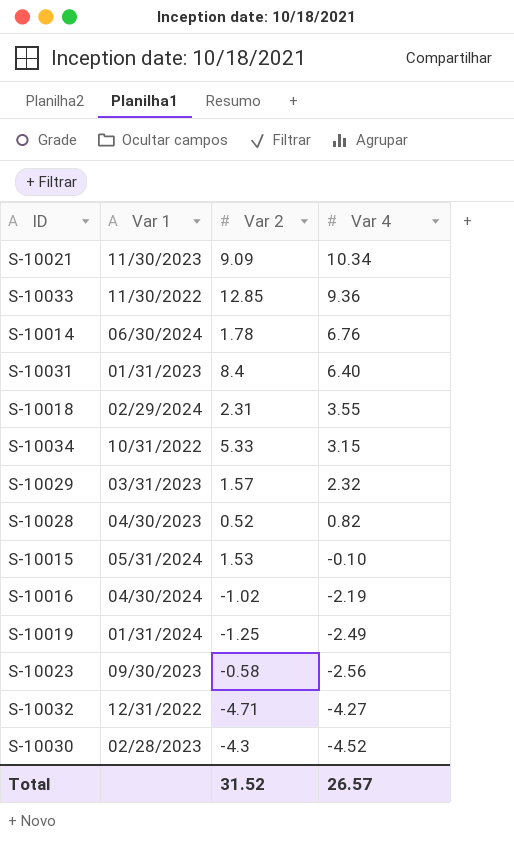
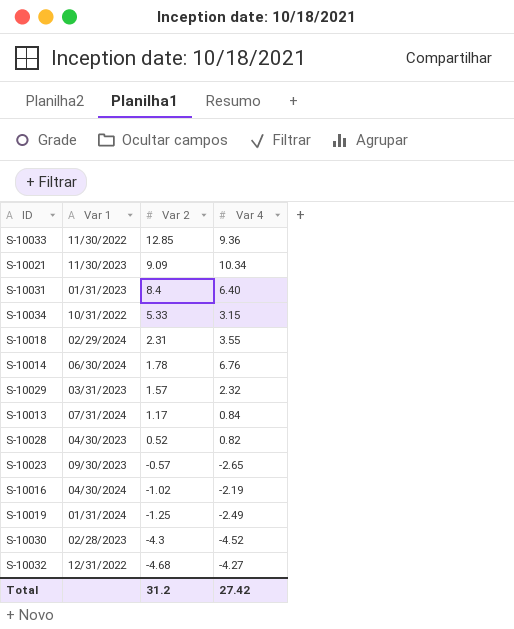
row order: Var 4 descending -> Var 2 descending
row S-10015: 05/31/2024 | 1.53 | -0.10 -> none
row S-10013: none -> 07/31/2024 | 1.17 | 0.84
S-10023 | Var 2: -0.58 -> -0.57
S-10023 | Var 4: -2.56 -> -2.65
S-10032 | Var 2: -4.71 -> -4.68
Total | Var 2: 31.52 -> 31.2
Total | Var 4: 26.57 -> 27.42

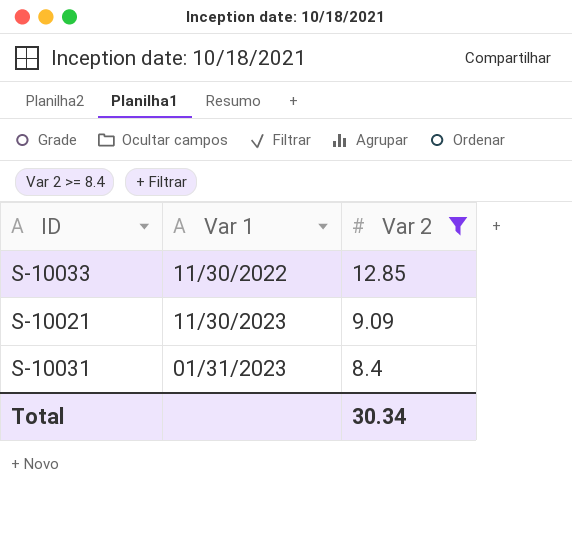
filter: none -> Var 2 >= 8.4
column Var 4 | position: 4 -> none
Total | Var 2: 31.2 -> 30.34

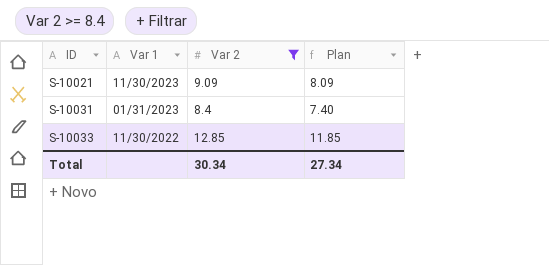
row order: Var 2 descending -> ID ascending
column Plan | formula: none -> [Var 2] - 1

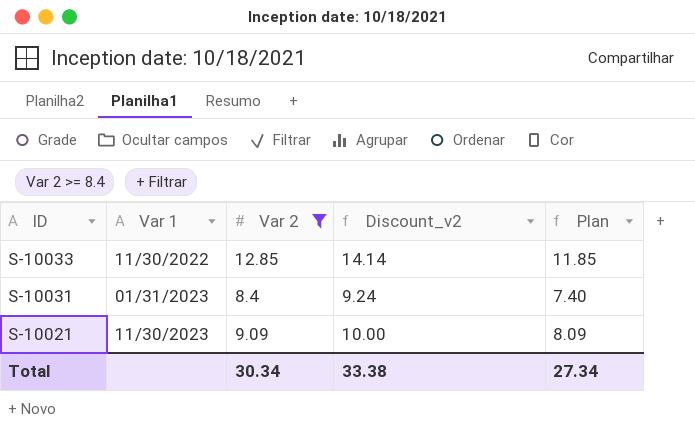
row order: ID ascending -> ID descending
column Discount_v2 | formula: none -> [Var 2] * 1.1

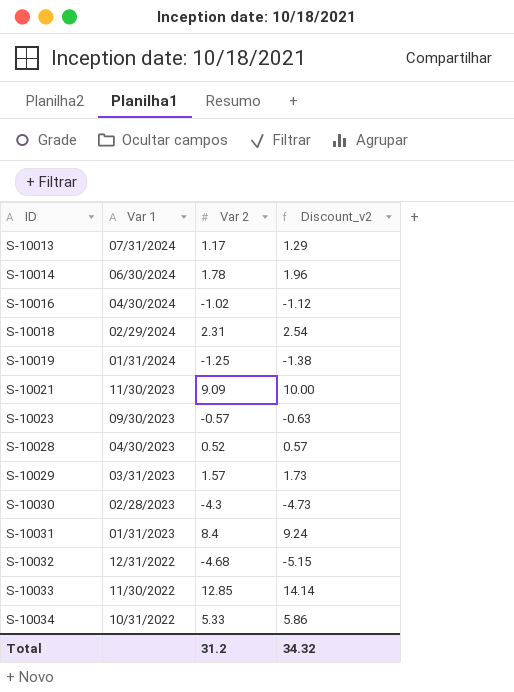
filter: Var 2 >= 8.4 -> none
row order: ID descending -> ID ascending
column Plan | formula: [Var 2] - 1 -> none
Total | Var 2: 30.34 -> 31.2
Total | Discount_v2: 33.38 -> 34.32

